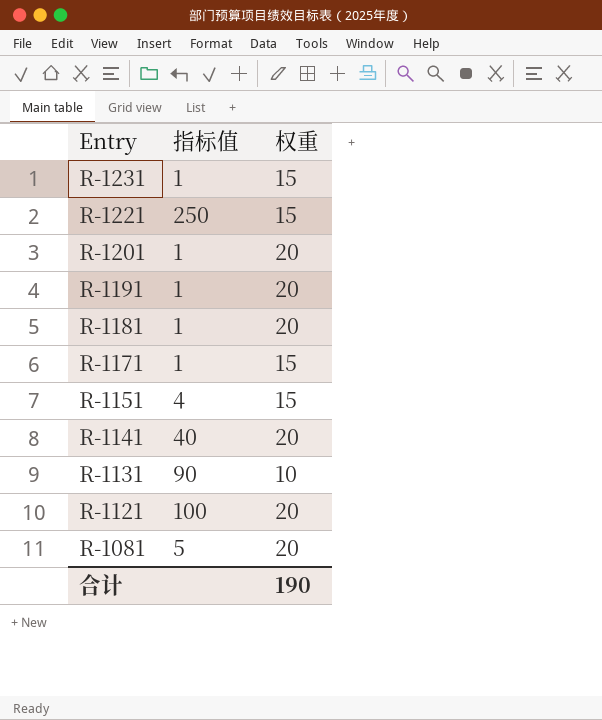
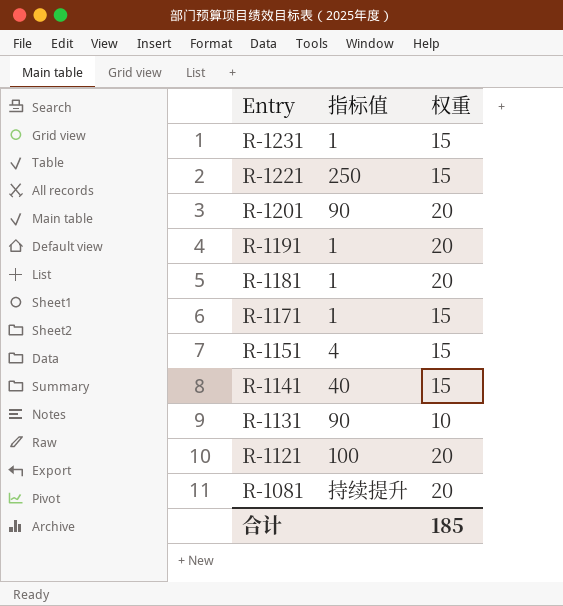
R-1201 | 指标值: 1 -> 90
R-1141 | 权重: 20 -> 15
R-1081 | 指标值: 5 -> 持续提升
合计 | 权重: 190 -> 185

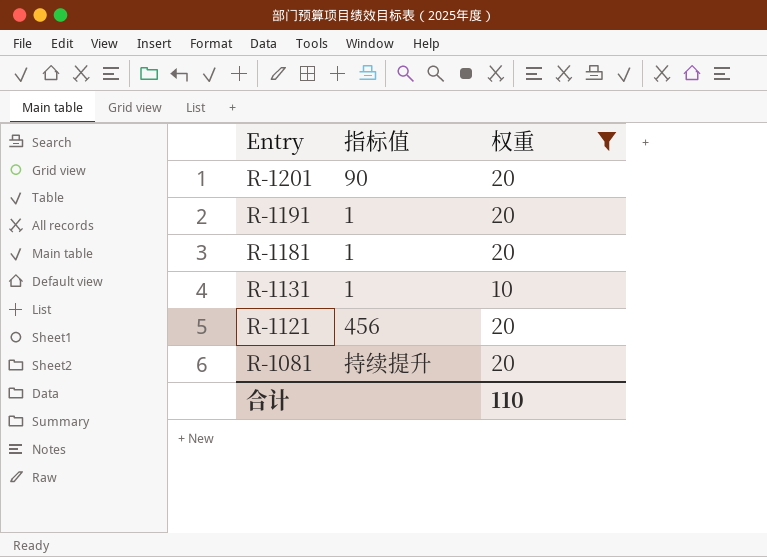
filter: none -> 权重 != 15
R-1131 | 指标值: 90 -> 1
R-1121 | 指标值: 100 -> 456
合计 | 权重: 185 -> 110

